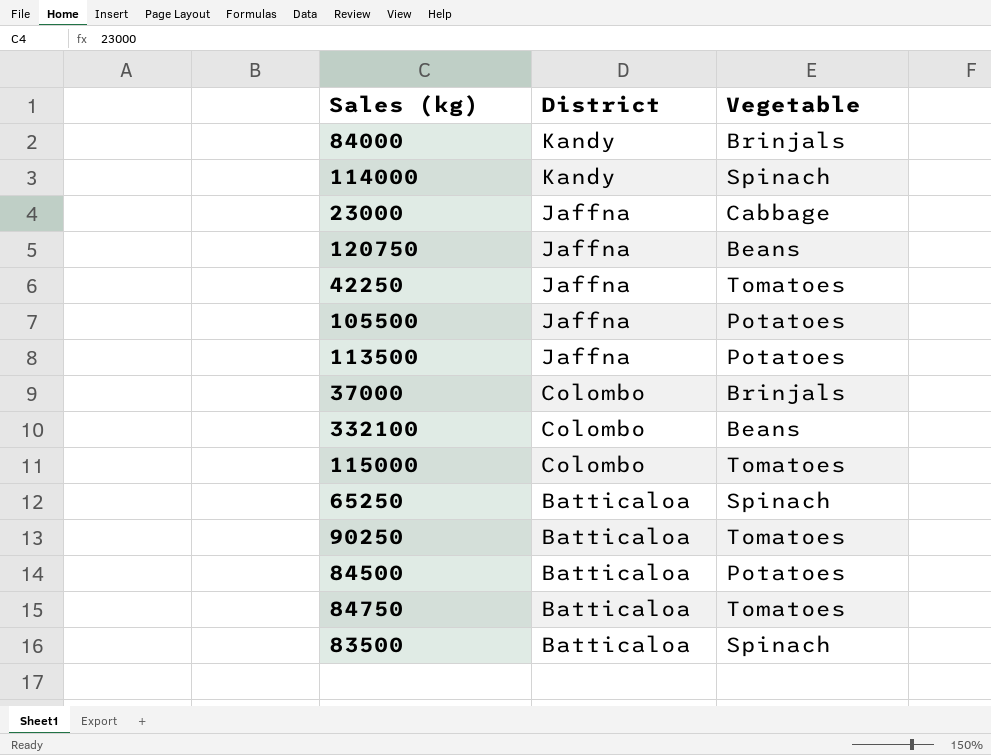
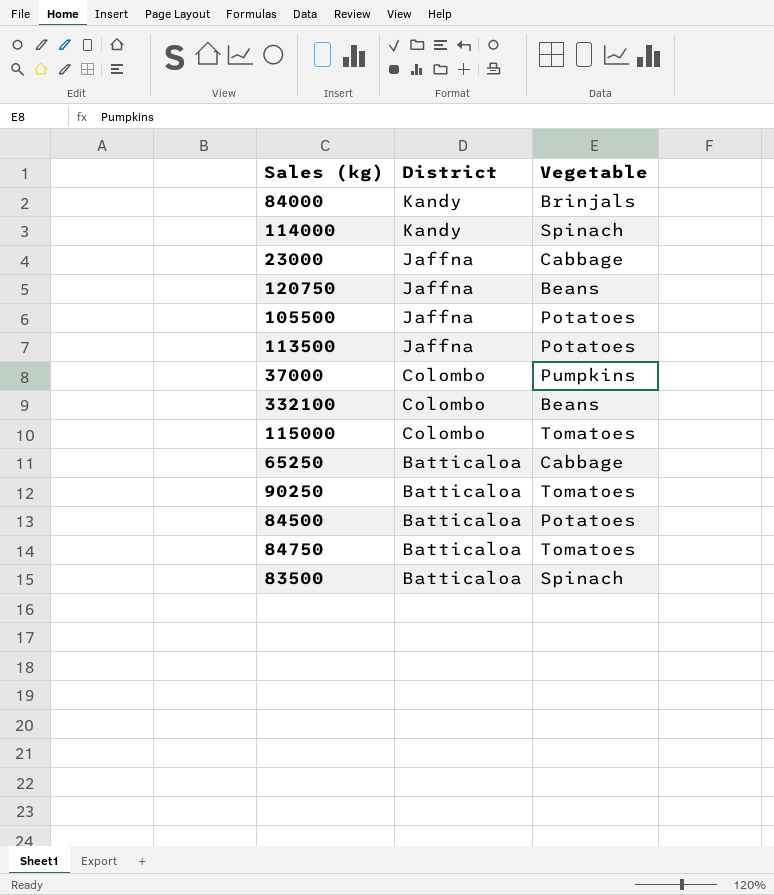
row 42250: Jaffna | Tomatoes -> none
37000 | Vegetable: Brinjals -> Pumpkins
65250 | Vegetable: Spinach -> Cabbage

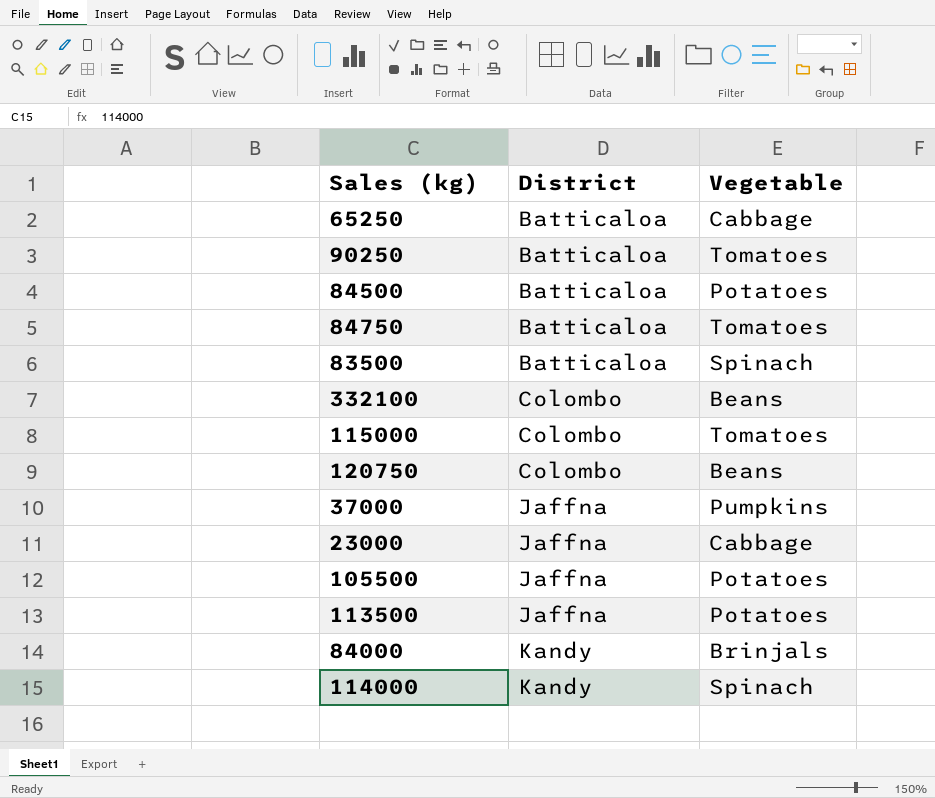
row order: District descending -> District ascending
120750 | District: Jaffna -> Colombo
37000 | District: Colombo -> Jaffna

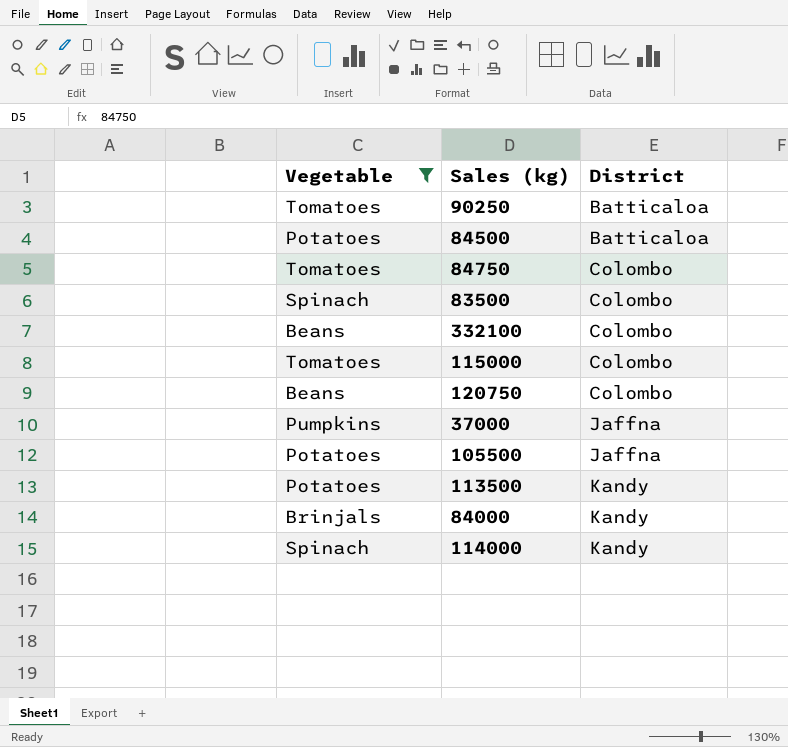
filter: none -> Vegetable != Cabbage
column Vegetable | position: 3 -> 1
84750 | District: Batticaloa -> Colombo
83500 | District: Batticaloa -> Colombo
113500 | District: Jaffna -> Kandy

